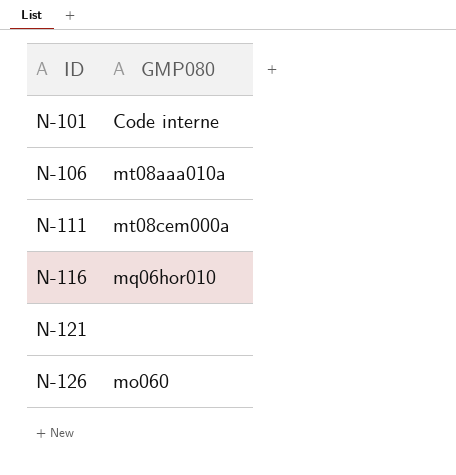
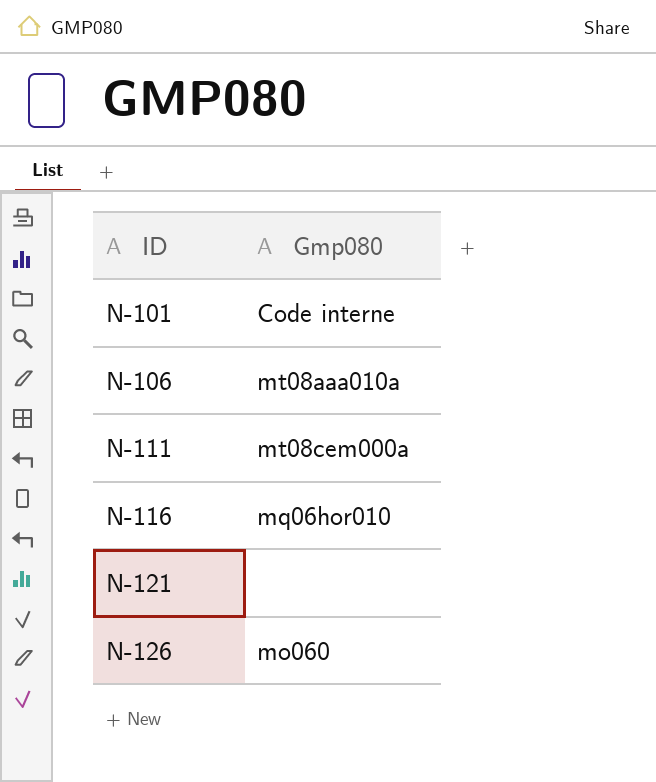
column name: GMP080 -> Gmp080

